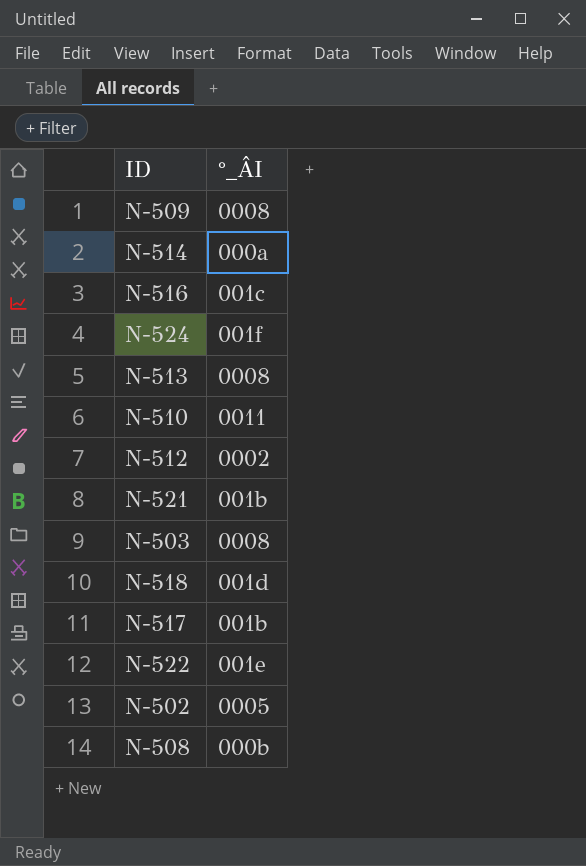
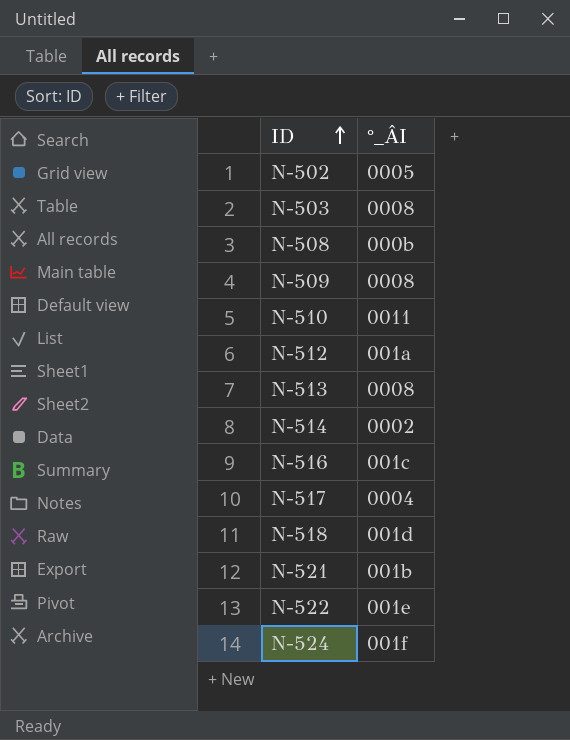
row order: none -> ID ascending
N-512 | °_ÂI: 0002 -> 001a
N-514 | °_ÂI: 000a -> 0002
N-517 | °_ÂI: 001b -> 0004

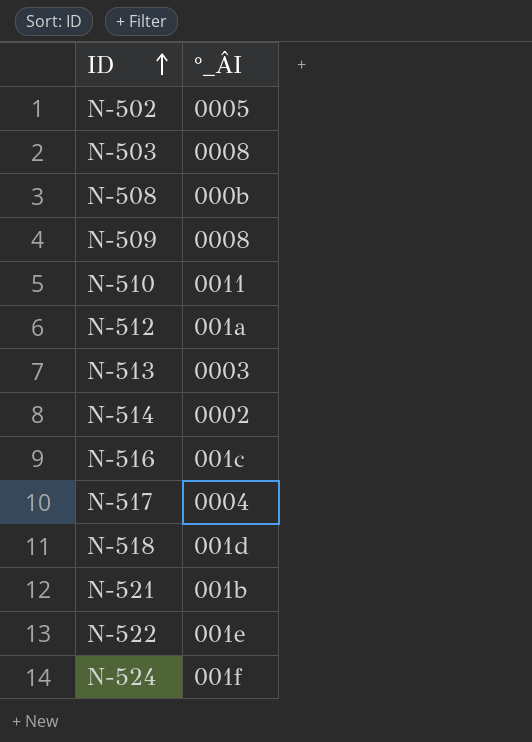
N-513 | °_ÂI: 0008 -> 0003

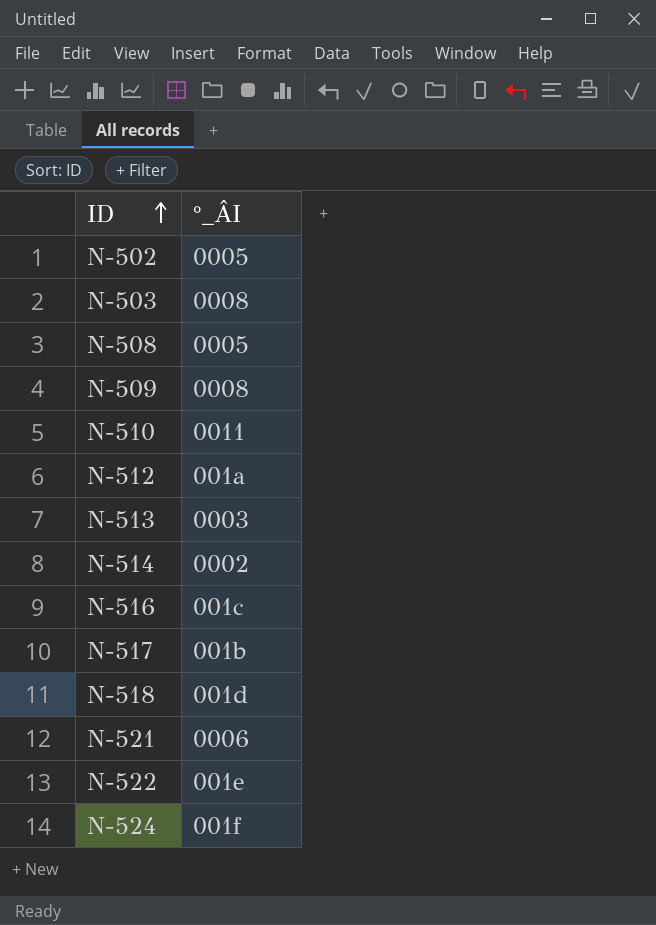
N-508 | °_ÂI: 000b -> 0005
N-517 | °_ÂI: 0004 -> 001b
N-521 | °_ÂI: 001b -> 0006

